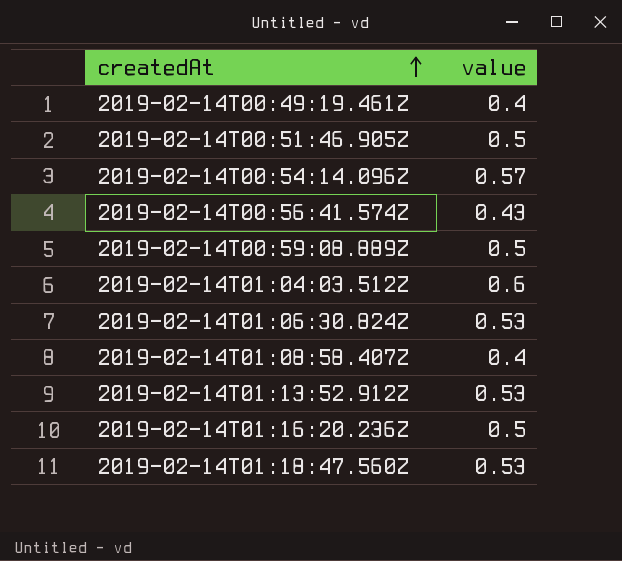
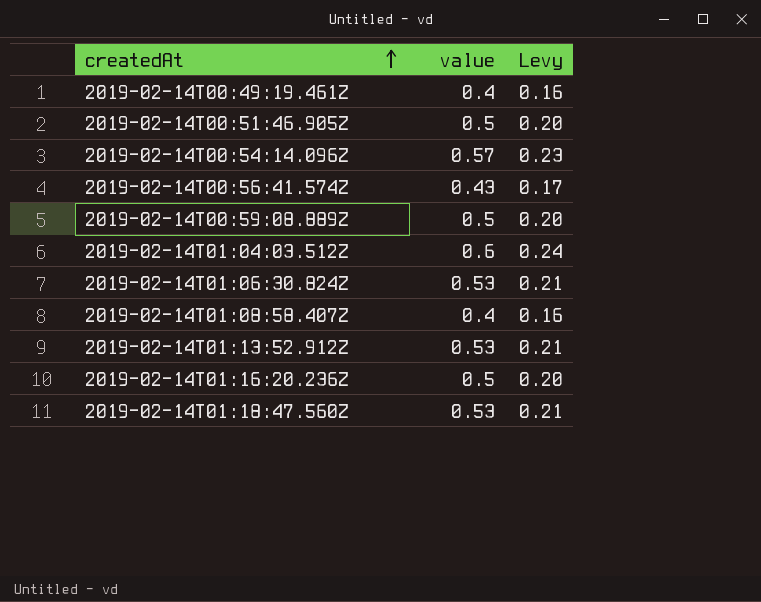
column Levy | formula: none -> [value] * 0.4

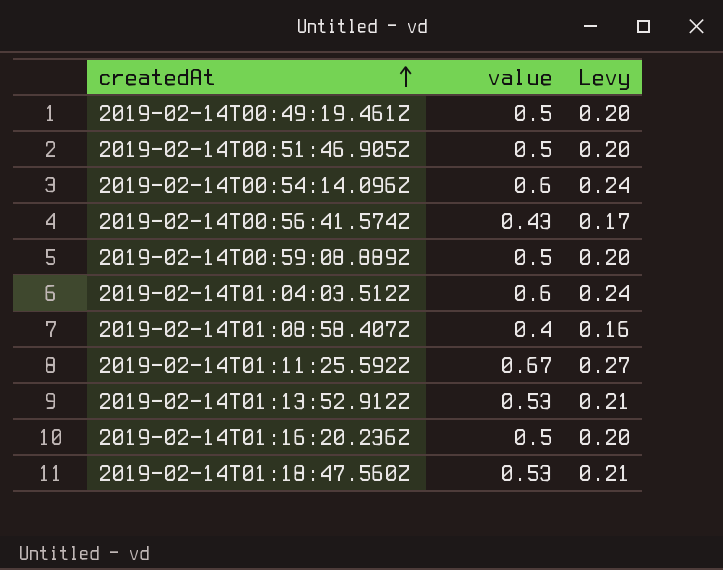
row 2019-02-14T01:06:30.824Z: 0.53 | 0.21 -> none
2019-02-14T00:49:19.461Z | value: 0.4 -> 0.5
2019-02-14T00:49:19.461Z | Levy: 0.16 -> 0.20
2019-02-14T00:54:14.096Z | value: 0.57 -> 0.6
2019-02-14T00:54:14.096Z | Levy: 0.23 -> 0.24
row 2019-02-14T01:11:25.592Z: none -> 0.67 | 0.27

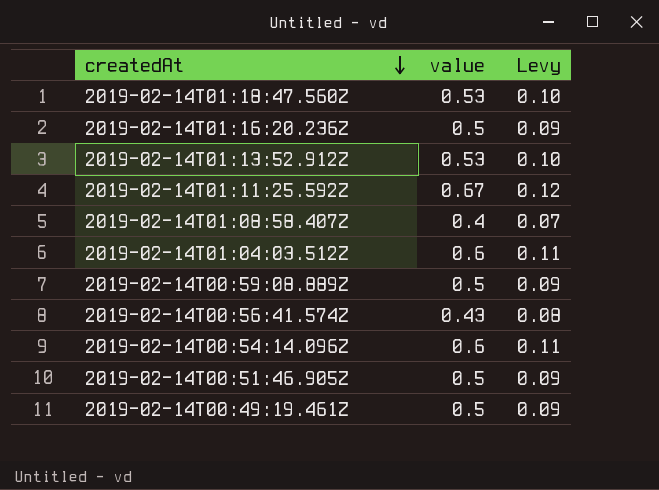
row order: createdAt ascending -> createdAt descending
column Levy | formula: [value] * 0.4 -> [value] * 0.18

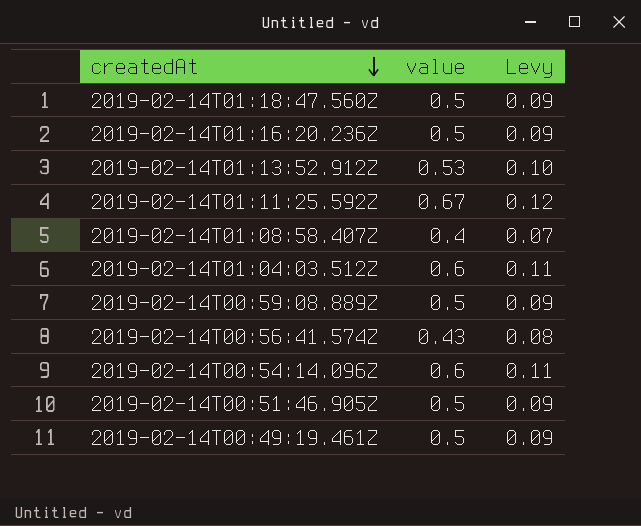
2019-02-14T01:18:47.560Z | value: 0.53 -> 0.5
2019-02-14T01:18:47.560Z | Levy: 0.10 -> 0.09

